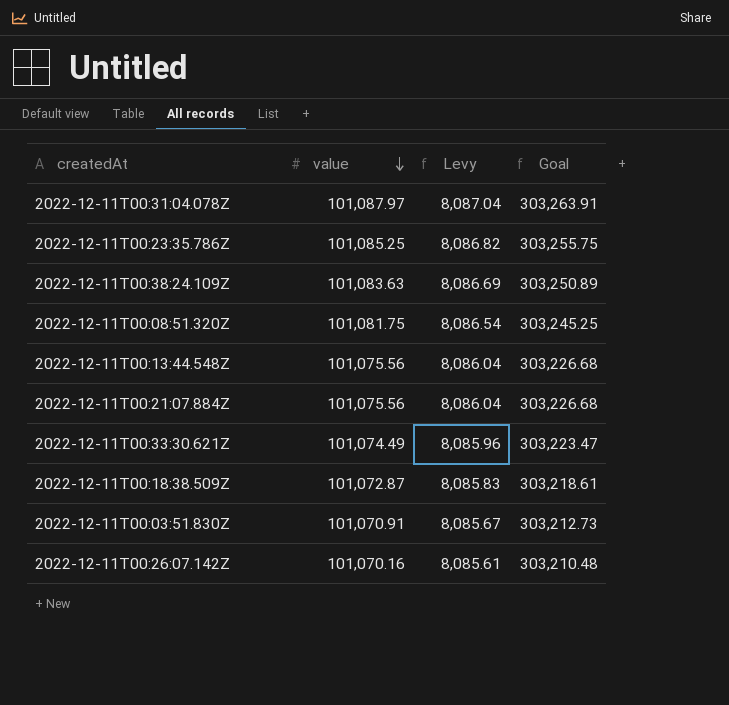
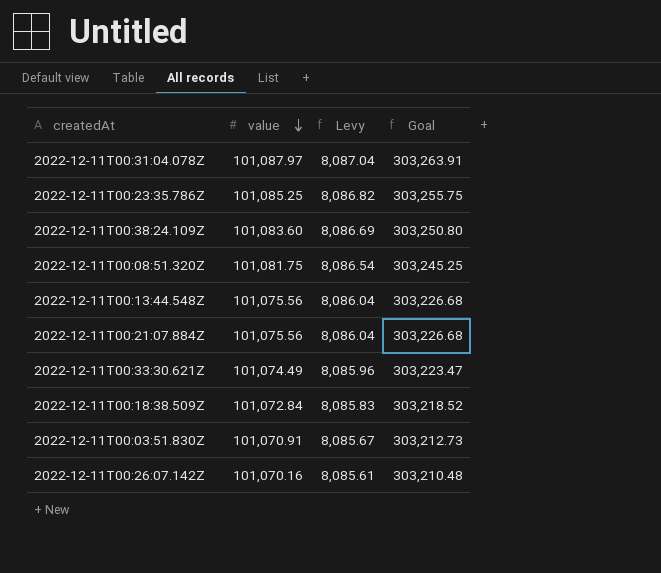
2022-12-11T00:38:24.109Z | value: 101,083.63 -> 101,083.60
2022-12-11T00:38:24.109Z | Goal: 303,250.89 -> 303,250.80
2022-12-11T00:18:38.509Z | value: 101,072.87 -> 101,072.84
2022-12-11T00:18:38.509Z | Goal: 303,218.61 -> 303,218.52

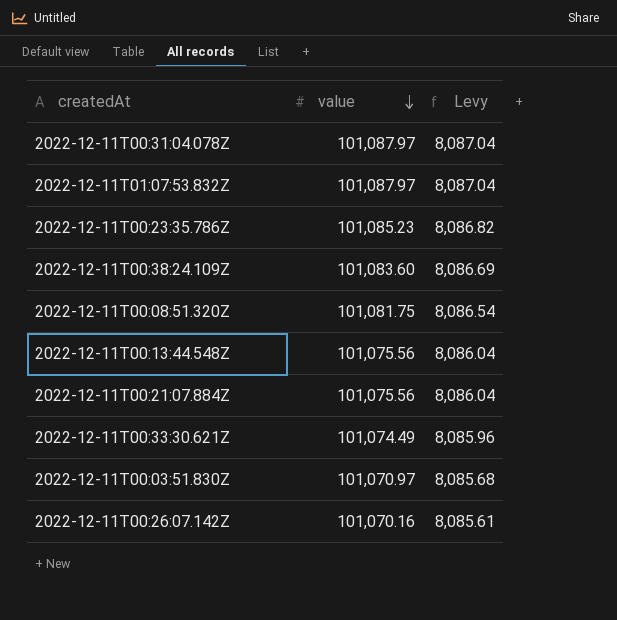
column Goal | formula: [value] * 3 -> none
row 2022-12-11T00:18:38.509Z: 101,072.84 | 8,085.83 | 303,218.52 -> none
row 2022-12-11T01:07:53.832Z: none -> 101,087.97 | 8,087.04
2022-12-11T00:23:35.786Z | value: 101,085.25 -> 101,085.23
2022-12-11T00:03:51.830Z | value: 101,070.91 -> 101,070.97
2022-12-11T00:03:51.830Z | Levy: 8,085.67 -> 8,085.68

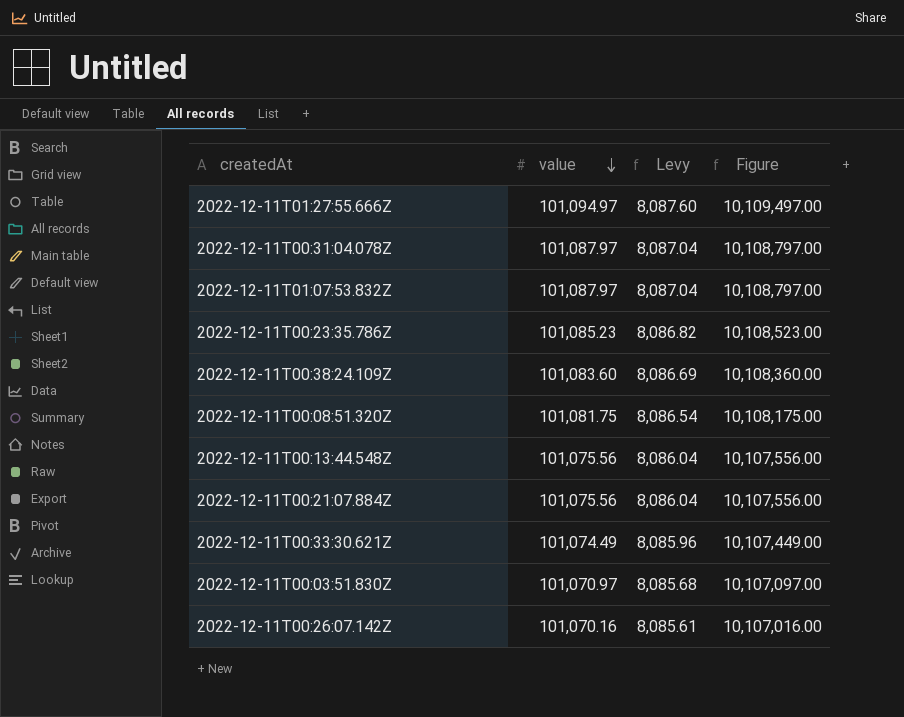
column Figure | formula: none -> [value] * 100
row 2022-12-11T01:27:55.666Z: none -> 101,094.97 | 8,087.60 | 10,109,497.00

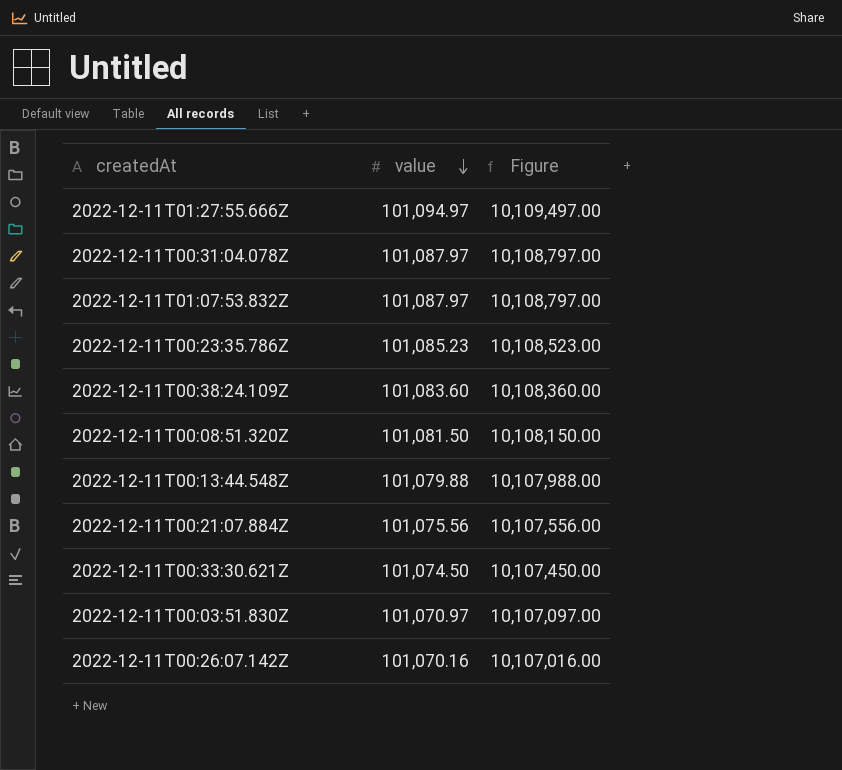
column Levy | formula: [value] * 0.08 -> none
2022-12-11T00:08:51.320Z | value: 101,081.75 -> 101,081.50
2022-12-11T00:08:51.320Z | Figure: 10,108,175.00 -> 10,108,150.00
2022-12-11T00:13:44.548Z | value: 101,075.56 -> 101,079.88
2022-12-11T00:13:44.548Z | Figure: 10,107,556.00 -> 10,107,988.00
2022-12-11T00:33:30.621Z | value: 101,074.49 -> 101,074.50
2022-12-11T00:33:30.621Z | Figure: 10,107,449.00 -> 10,107,450.00

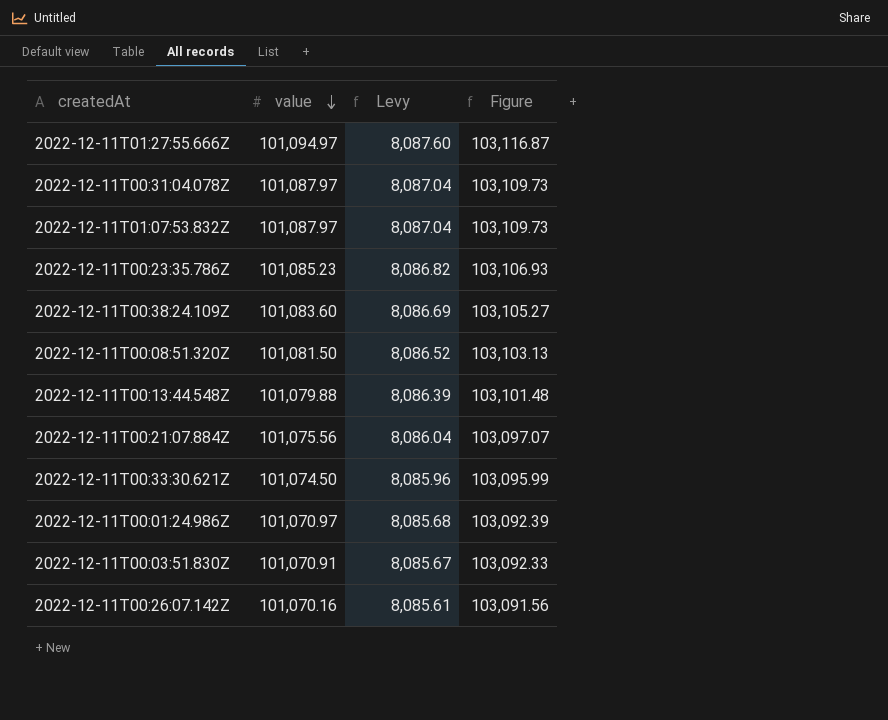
column Levy | formula: none -> [value] * 0.08
column Figure | formula: [value] * 100 -> [value] * 1.02
row 2022-12-11T00:01:24.986Z: none -> 101,070.97 | 8,085.68 | 103,092.39
2022-12-11T00:03:51.830Z | value: 101,070.97 -> 101,070.91

